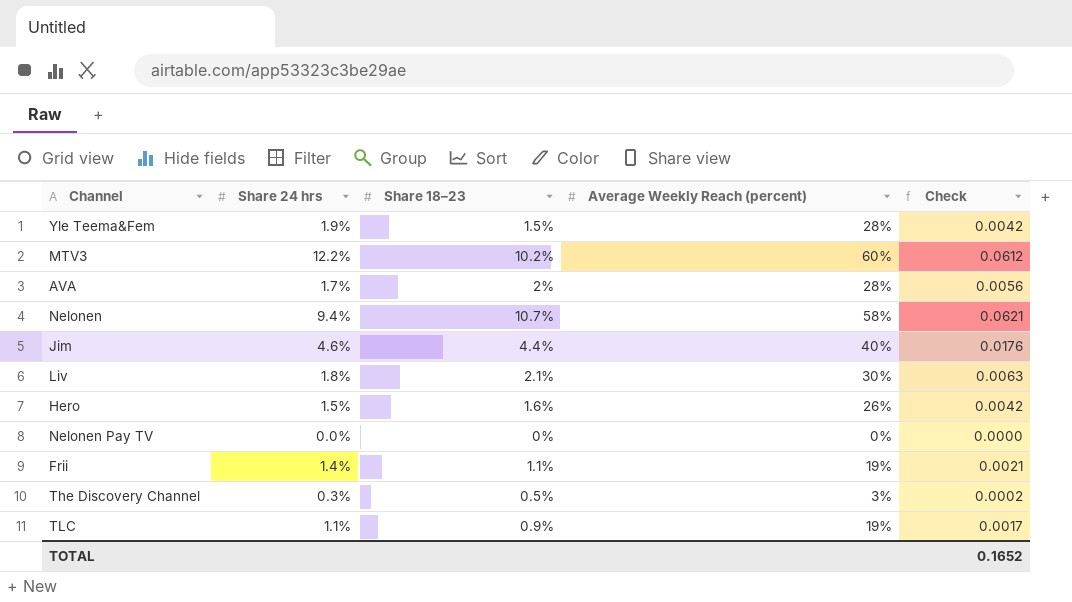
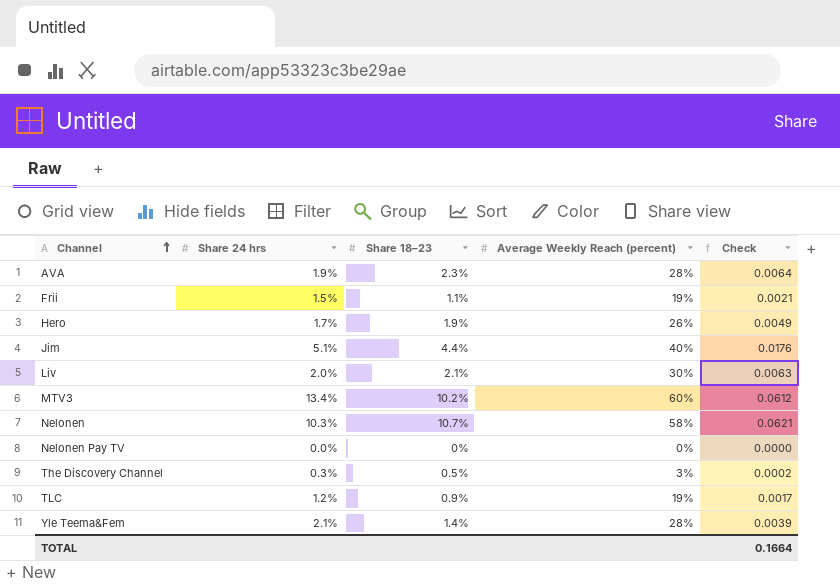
row order: none -> Channel ascending
AVA | Share 24 hrs: 1.7% -> 1.9%
AVA | Share 18–23: 2% -> 2.3%
AVA | Check: 0.0056 -> 0.0064
Frii | Share 24 hrs: 1.4% -> 1.5%
Hero | Share 24 hrs: 1.5% -> 1.7%
Hero | Share 18–23: 1.6% -> 1.9%
Hero | Check: 0.0042 -> 0.0049
Jim | Share 24 hrs: 4.6% -> 5.1%
Liv | Share 24 hrs: 1.8% -> 2.0%
MTV3 | Share 24 hrs: 12.2% -> 13.4%
Nelonen | Share 24 hrs: 9.4% -> 10.3%
TLC | Share 24 hrs: 1.1% -> 1.2%
Yle Teema&Fem | Share 24 hrs: 1.9% -> 2.1%
Yle Teema&Fem | Share 18–23: 1.5% -> 1.4%
Yle Teema&Fem | Check: 0.0042 -> 0.0039
TOTAL | Check: 0.1652 -> 0.1664

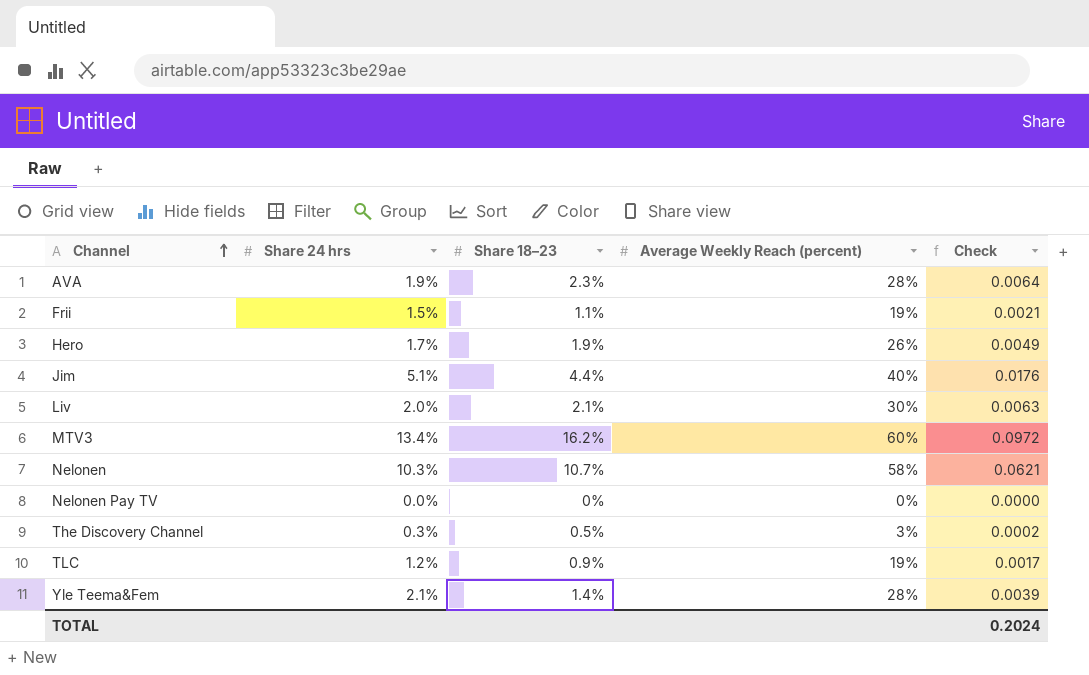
MTV3 | Share 18–23: 10.2% -> 16.2%
MTV3 | Check: 0.0612 -> 0.0972
TOTAL | Check: 0.1664 -> 0.2024

